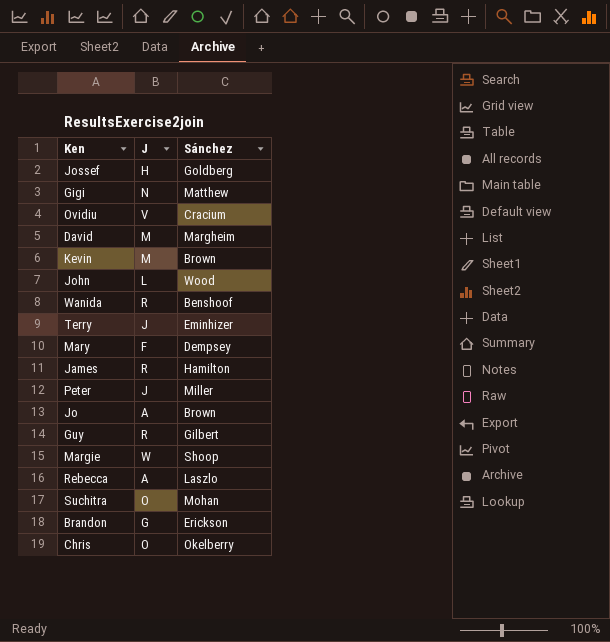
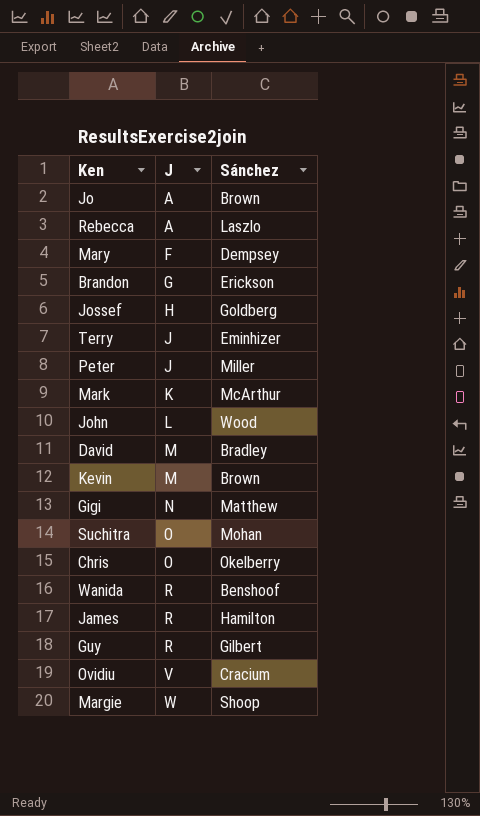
row order: none -> J ascending
row Mark: none -> K | McArthur
David | Sánchez: Margheim -> Bradley

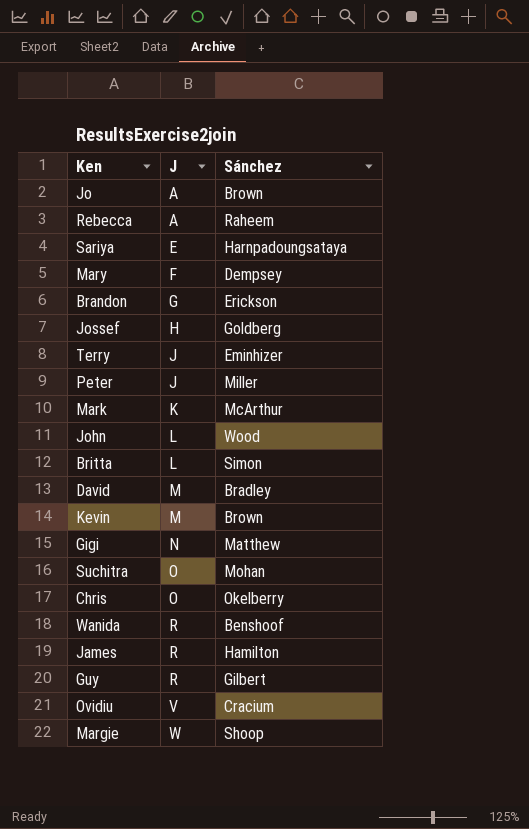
Rebecca | Sánchez: Laszlo -> Raheem
row Sariya: none -> E | Harnpadoungsataya
row Britta: none -> L | Simon

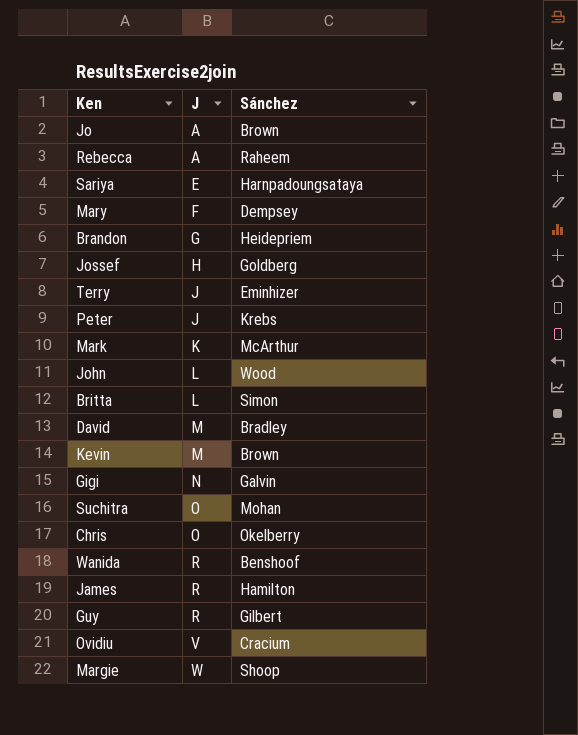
Brandon | Sánchez: Erickson -> Heidepriem
Peter | Sánchez: Miller -> Krebs
Gigi | Sánchez: Matthew -> Galvin

